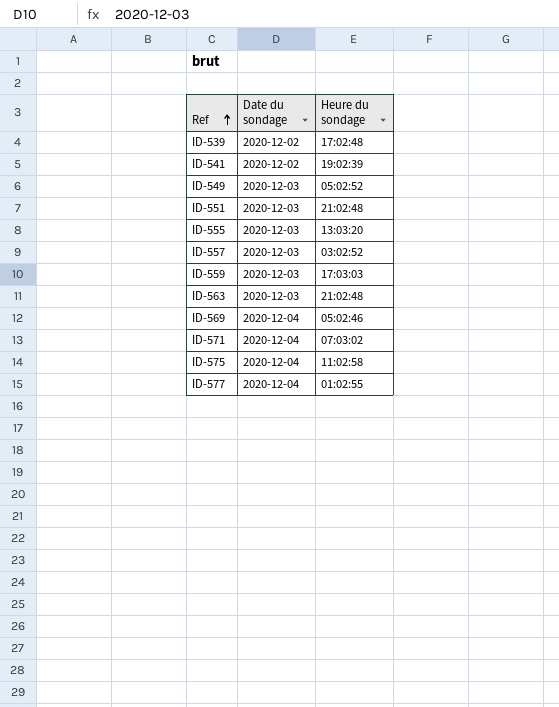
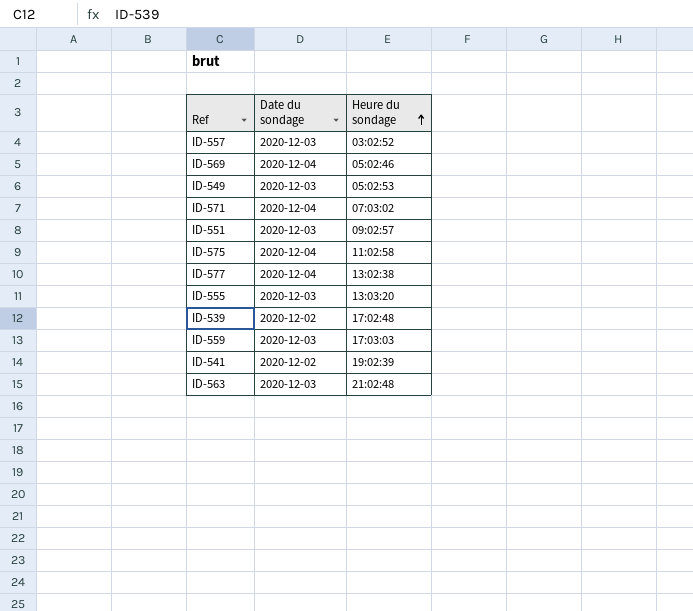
row order: Ref ascending -> Heure du sondage ascending
ID-549 | Heure du sondage: 05:02:52 -> 05:02:53
ID-551 | Heure du sondage: 21:02:48 -> 09:02:57
ID-577 | Heure du sondage: 01:02:55 -> 13:02:38

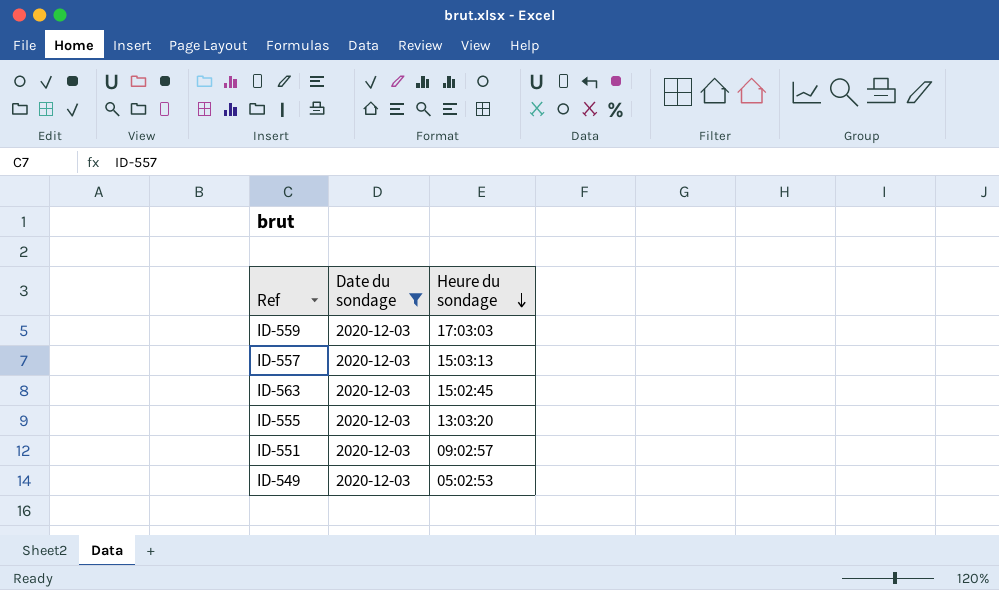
filter: none -> Date du sondage = 2020-12-03
row order: Heure du sondage ascending -> Heure du sondage descending
ID-557 | Heure du sondage: 03:02:52 -> 15:03:13
ID-563 | Heure du sondage: 21:02:48 -> 15:02:45

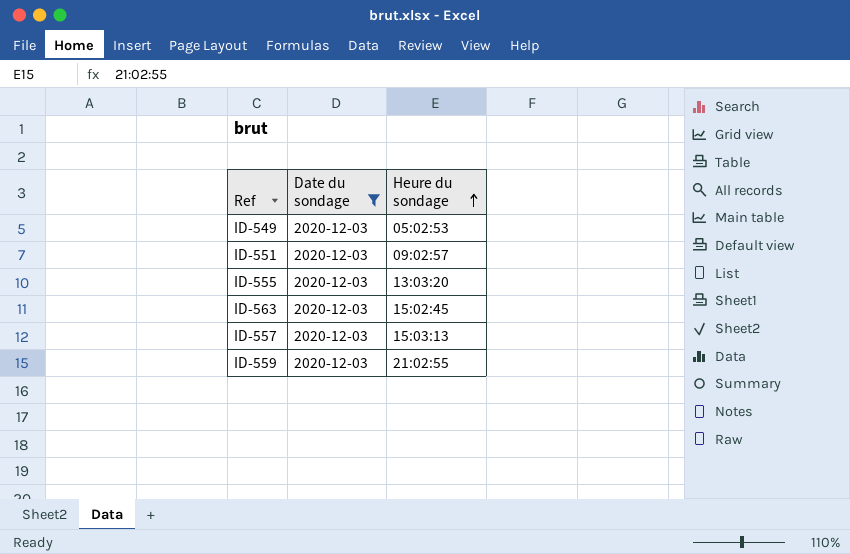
row order: Heure du sondage descending -> Heure du sondage ascending
ID-559 | Heure du sondage: 17:03:03 -> 21:02:55

